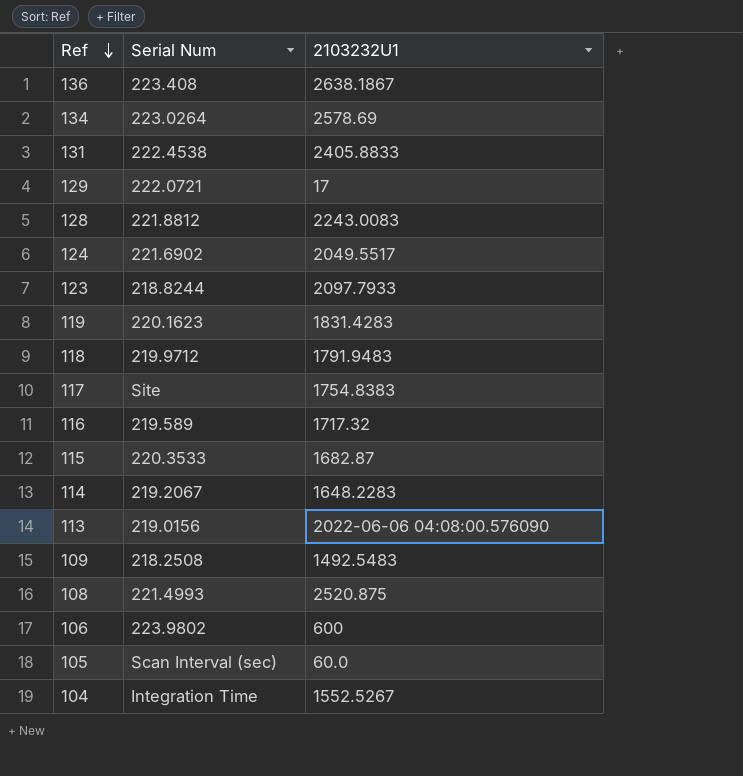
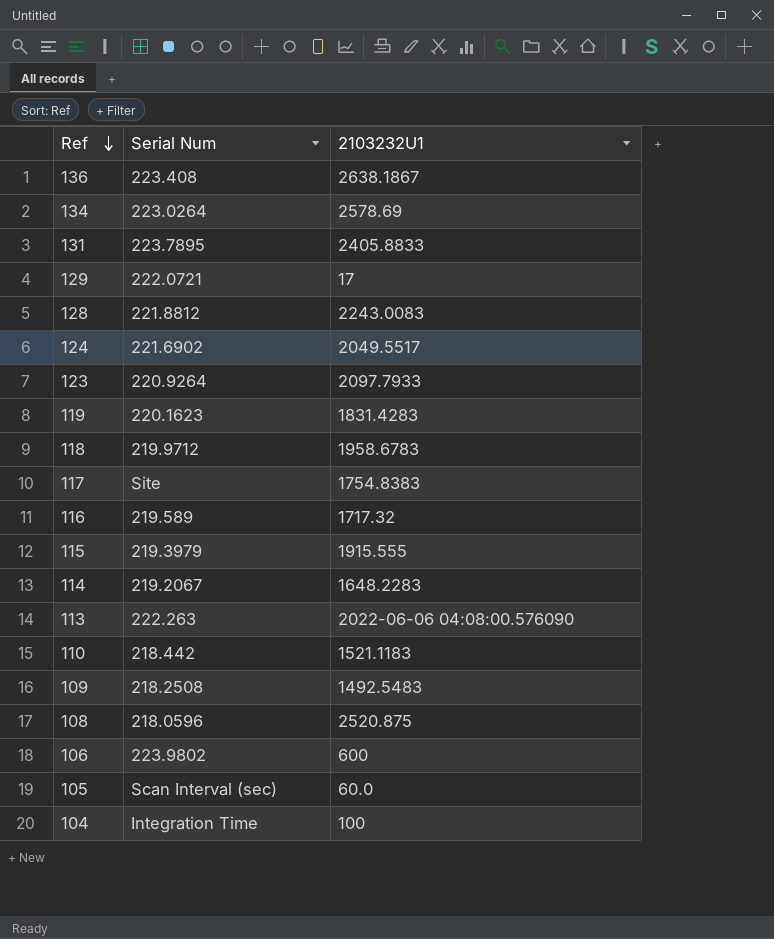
131 | Serial Num: 222.4538 -> 223.7895
123 | Serial Num: 218.8244 -> 220.9264
118 | 2103232U1: 1791.9483 -> 1958.6783
115 | Serial Num: 220.3533 -> 219.3979
115 | 2103232U1: 1682.87 -> 1915.555
113 | Serial Num: 219.0156 -> 222.263
row 110: none -> 218.442 | 1521.1183
108 | Serial Num: 221.4993 -> 218.0596
104 | 2103232U1: 1552.5267 -> 100

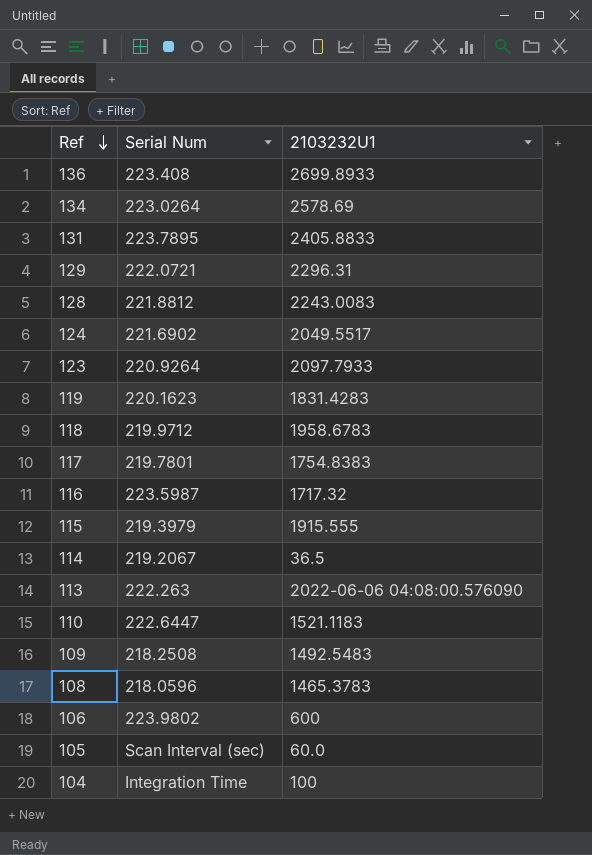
136 | 2103232U1: 2638.1867 -> 2699.8933
129 | 2103232U1: 17 -> 2296.31
117 | Serial Num: Site -> 219.7801
116 | Serial Num: 219.589 -> 223.5987
114 | 2103232U1: 1648.2283 -> 36.5
110 | Serial Num: 218.442 -> 222.6447
108 | 2103232U1: 2520.875 -> 1465.3783

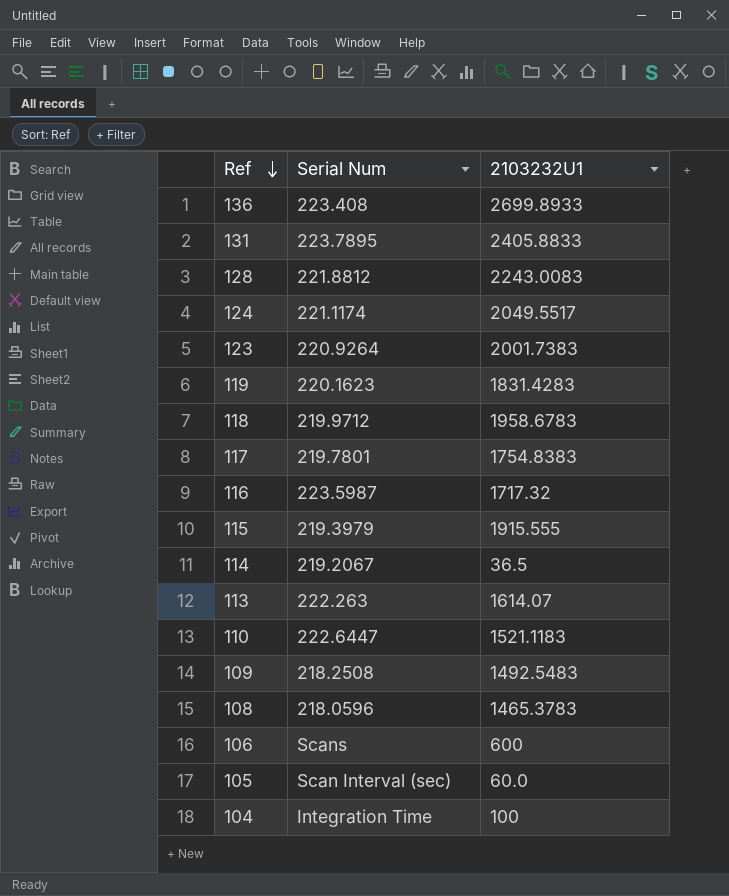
row 134: 223.0264 | 2578.69 -> none
row 129: 222.0721 | 2296.31 -> none
124 | Serial Num: 221.6902 -> 221.1174
123 | 2103232U1: 2097.7933 -> 2001.7383
113 | 2103232U1: 2022-06-06 04:08:00.576090 -> 1614.07
106 | Serial Num: 223.9802 -> Scans

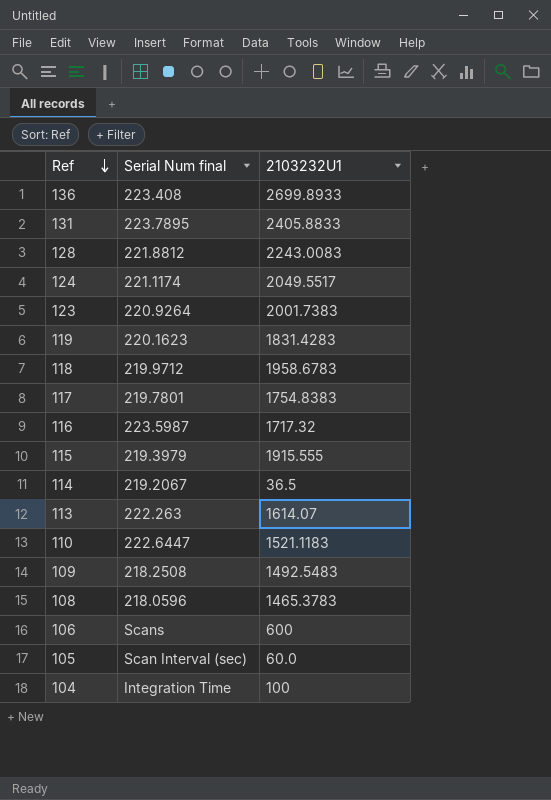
column name: Serial Num -> Serial Num final

